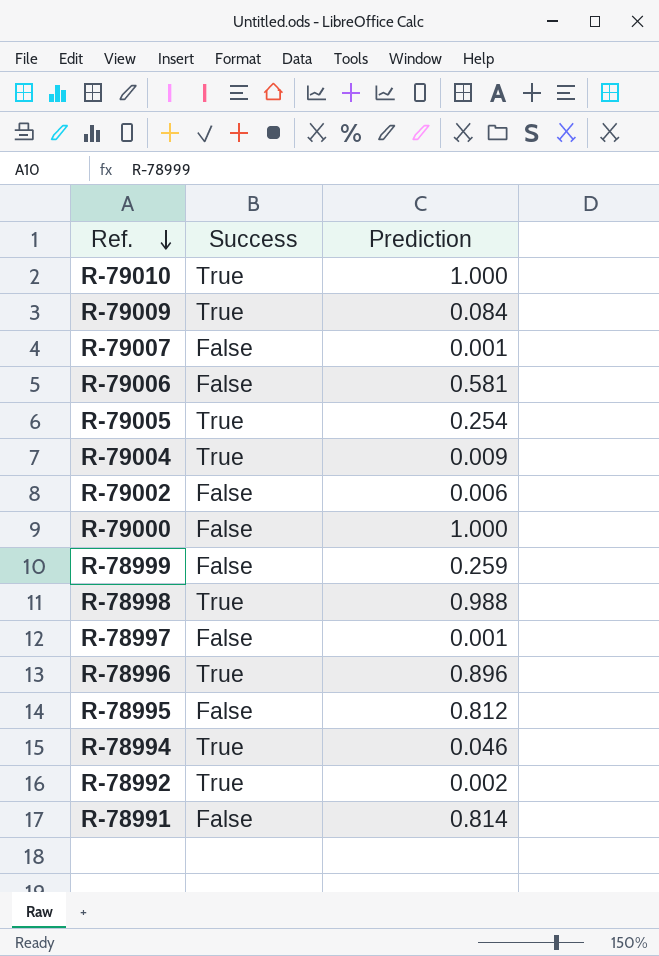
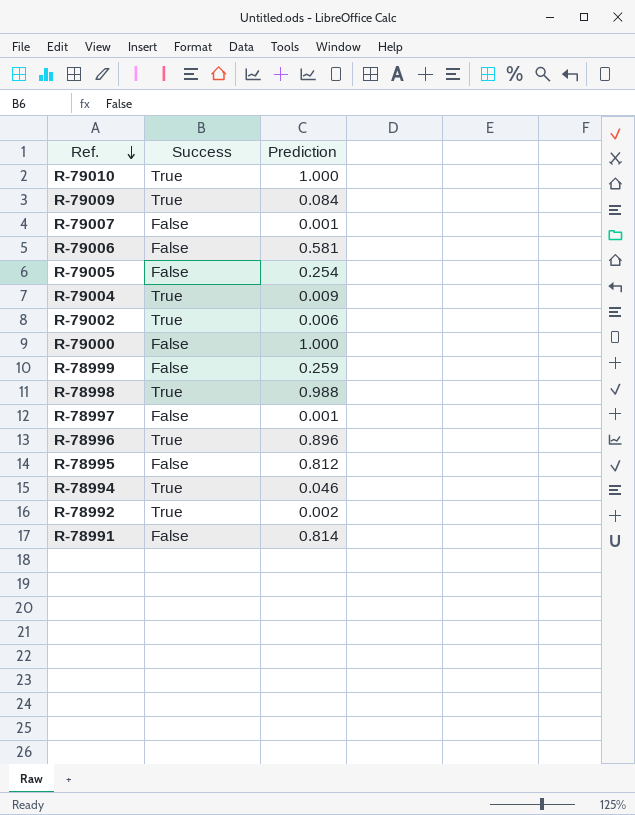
R-79005 | Success: True -> False
R-79002 | Success: False -> True

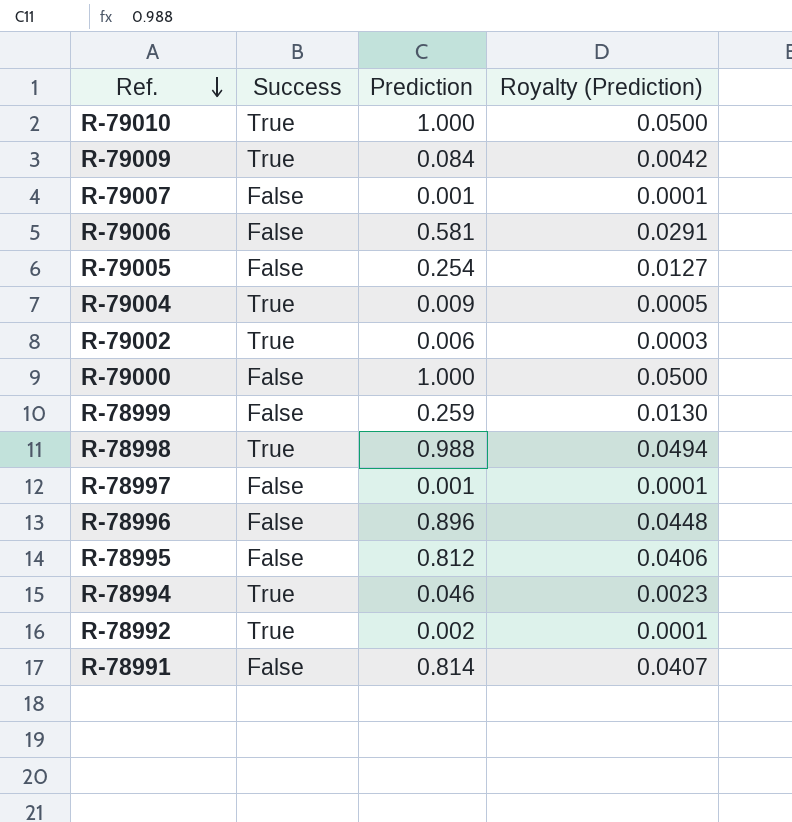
column Royalty (Prediction) | formula: none -> [Prediction] * 0.05
R-78996 | Success: True -> False

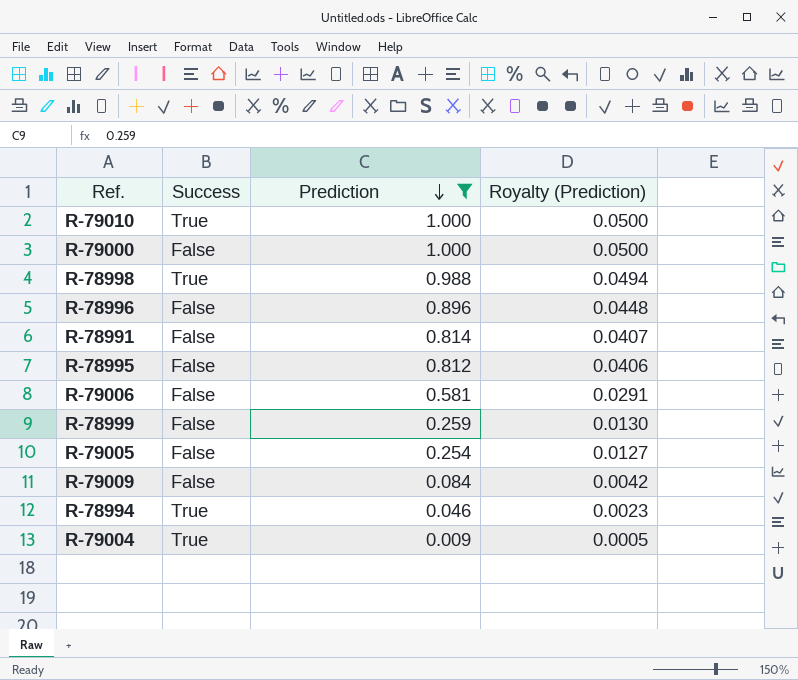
filter: none -> Prediction >= 0.009
row order: Ref. descending -> Prediction descending
R-79009 | Success: True -> False

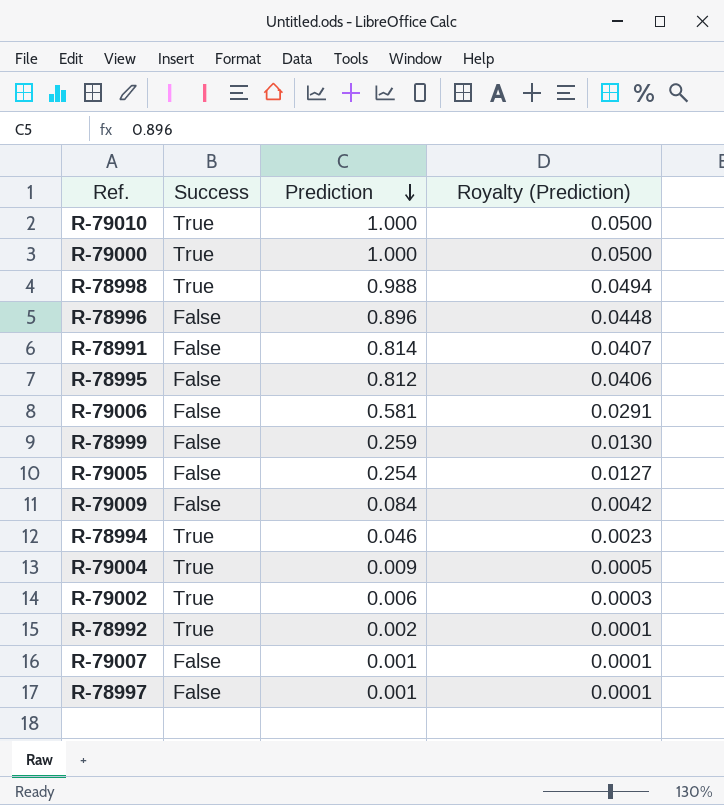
filter: Prediction >= 0.009 -> none
R-79000 | Success: False -> True

